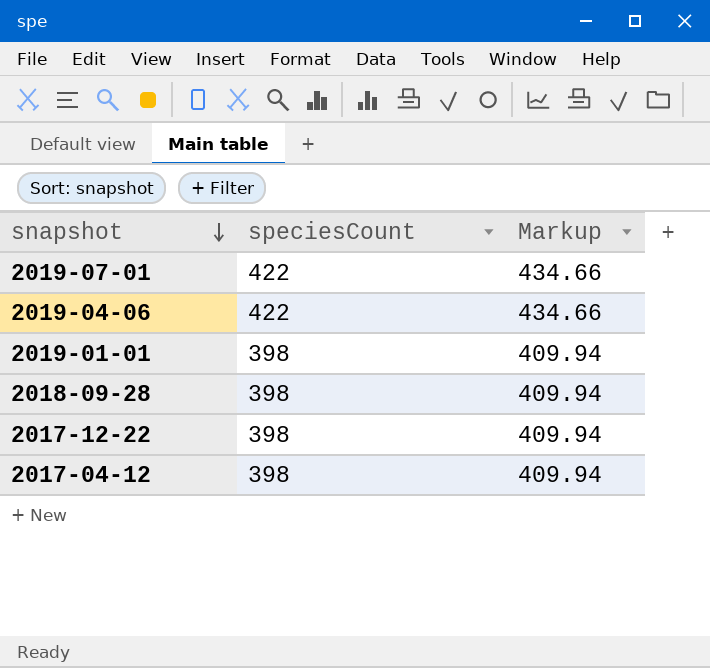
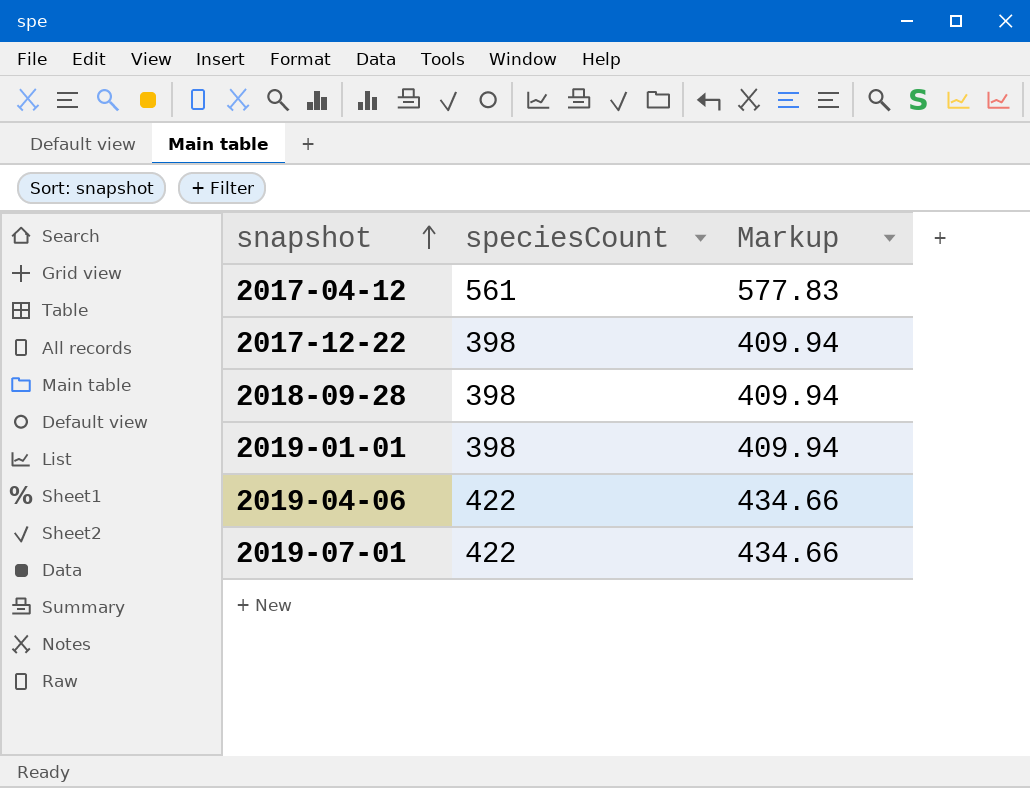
row order: snapshot descending -> snapshot ascending
2017-04-12 | speciesCount: 398 -> 561
2017-04-12 | Markup: 409.94 -> 577.83

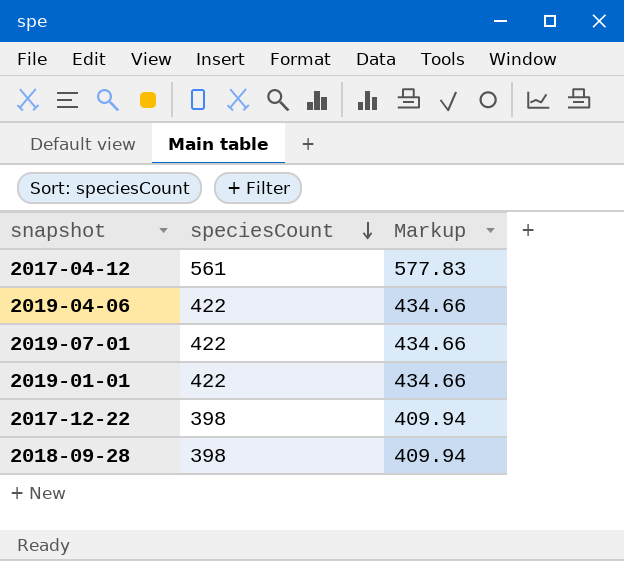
row order: snapshot ascending -> speciesCount descending
2019-01-01 | speciesCount: 398 -> 422
2019-01-01 | Markup: 409.94 -> 434.66

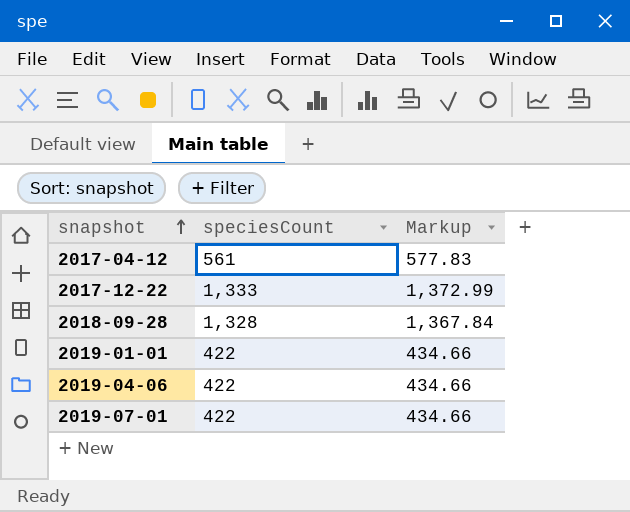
row order: speciesCount descending -> snapshot ascending
2017-12-22 | speciesCount: 398 -> 1,333
2017-12-22 | Markup: 409.94 -> 1,372.99
2018-09-28 | speciesCount: 398 -> 1,328
2018-09-28 | Markup: 409.94 -> 1,367.84

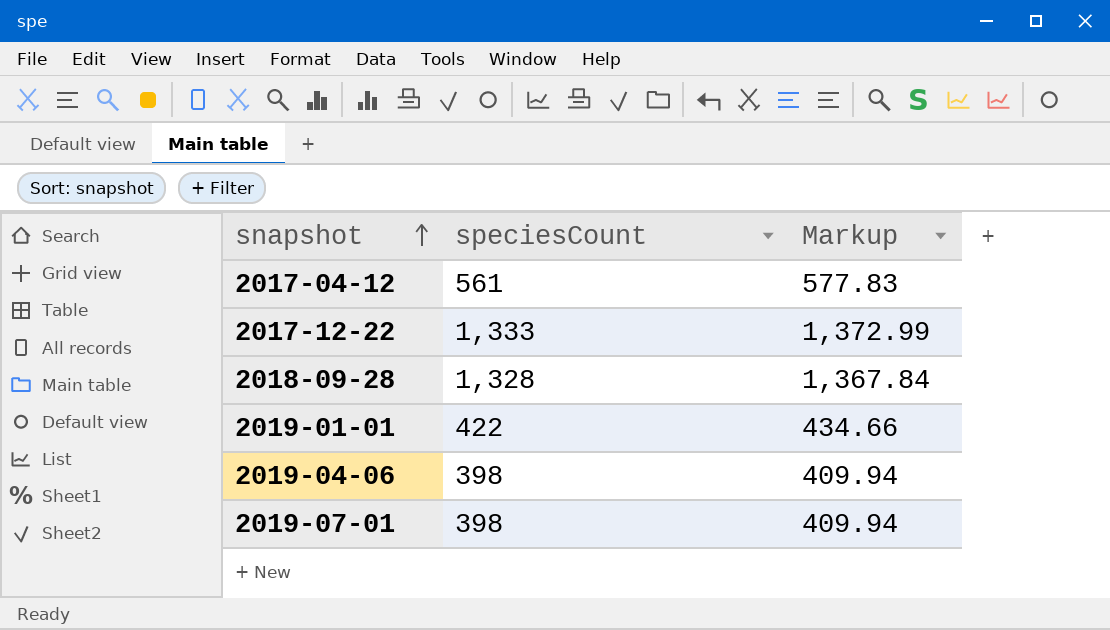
2019-04-06 | speciesCount: 422 -> 398
2019-04-06 | Markup: 434.66 -> 409.94
2019-07-01 | speciesCount: 422 -> 398
2019-07-01 | Markup: 434.66 -> 409.94

